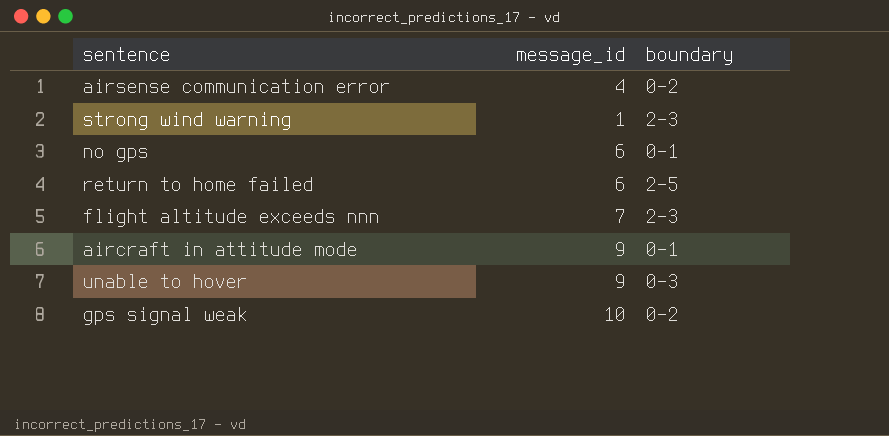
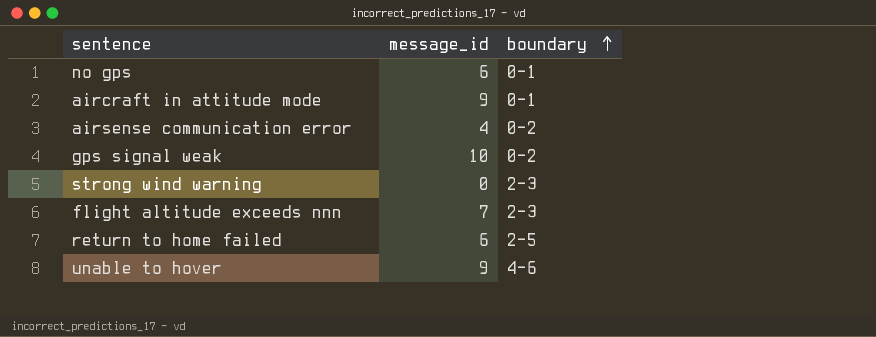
row order: none -> boundary ascending
strong wind warning | message_id: 1 -> 0
unable to hover | boundary: 0-3 -> 4-6

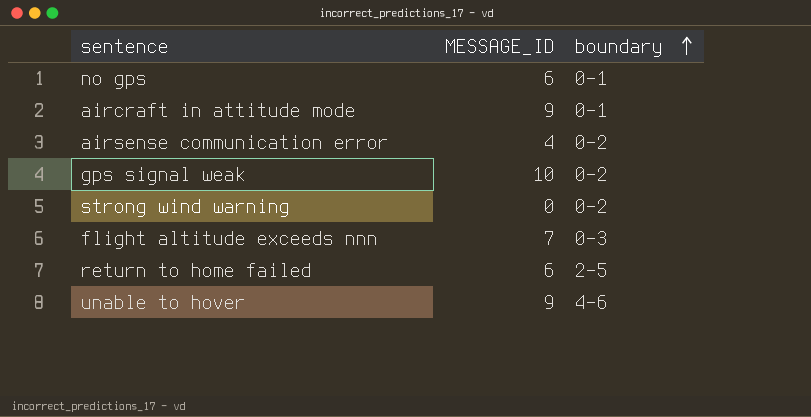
column name: message_id -> MESSAGE_ID
strong wind warning | boundary: 2-3 -> 0-2
flight altitude exceeds nnn | boundary: 2-3 -> 0-3

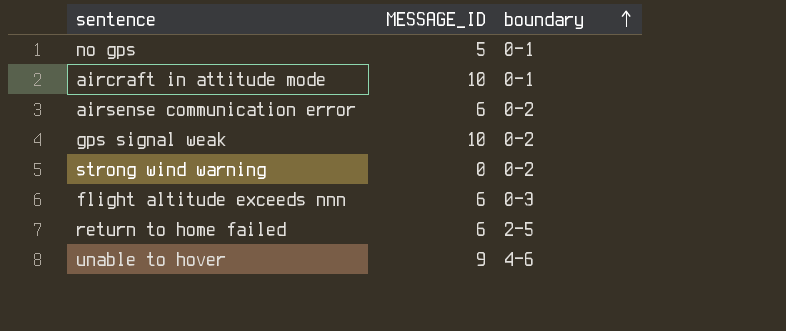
no gps | MESSAGE_ID: 6 -> 5
aircraft in attitude mode | MESSAGE_ID: 9 -> 10
airsense communication error | MESSAGE_ID: 4 -> 6
flight altitude exceeds nnn | MESSAGE_ID: 7 -> 6

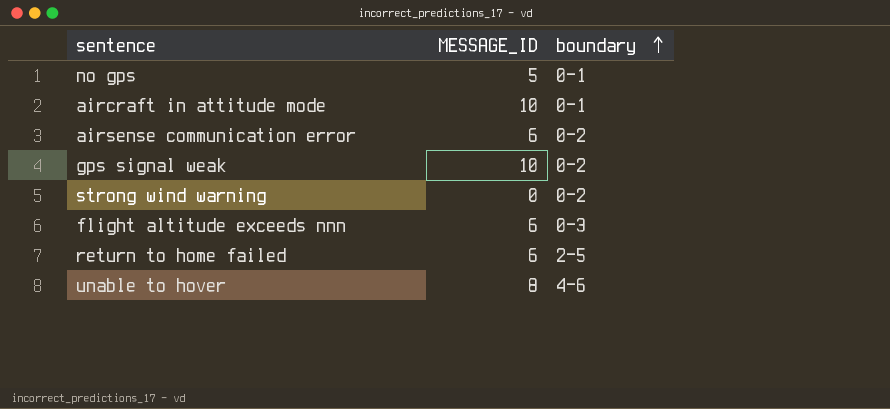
unable to hover | MESSAGE_ID: 9 -> 8

